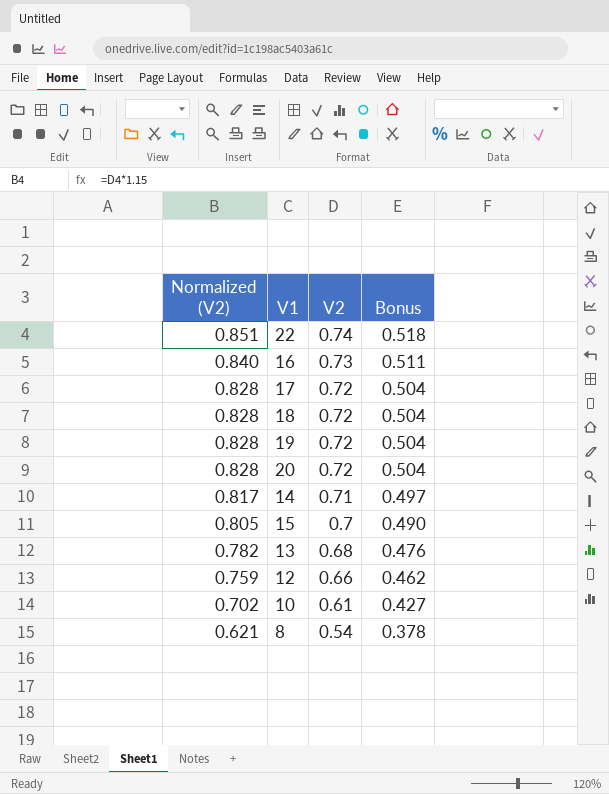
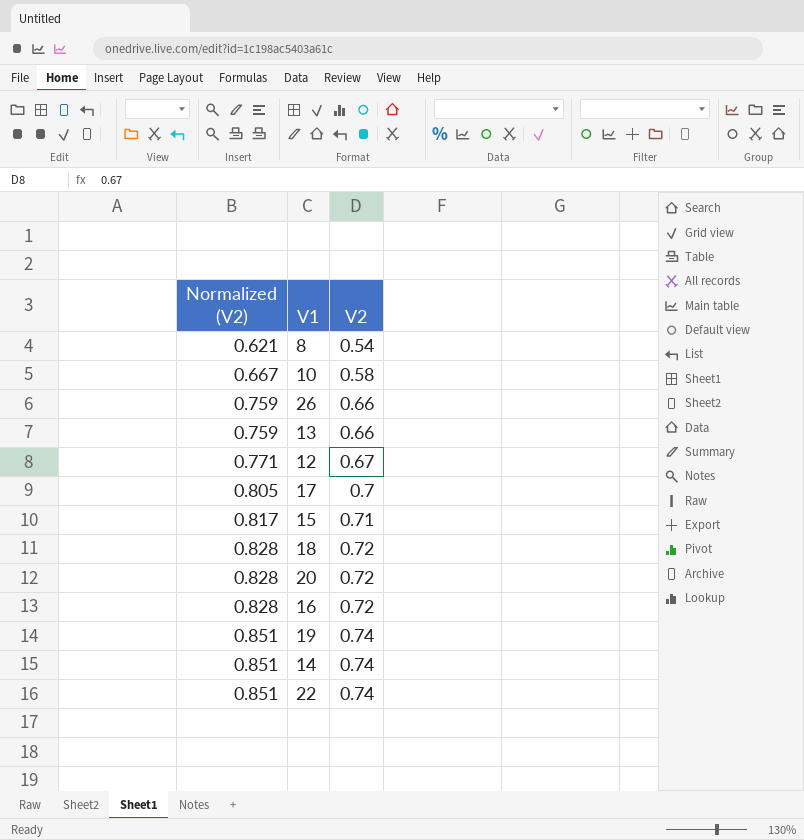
row order: Normalized (V2) descending -> Normalized (V2) ascending
column Bonus | formula: [V2] * 0.7 -> none
10 | Normalized (V2): 0.702 -> 0.667
10 | V2: 0.61 -> 0.58
row 26: none -> 0.759 | 0.66
13 | Normalized (V2): 0.782 -> 0.759
13 | V2: 0.68 -> 0.66
12 | Normalized (V2): 0.759 -> 0.771
12 | V2: 0.66 -> 0.67
17 | Normalized (V2): 0.828 -> 0.805
17 | V2: 0.72 -> 0.7
15 | Normalized (V2): 0.805 -> 0.817
15 | V2: 0.7 -> 0.71
16 | Normalized (V2): 0.840 -> 0.828
16 | V2: 0.73 -> 0.72
19 | Normalized (V2): 0.828 -> 0.851
19 | V2: 0.72 -> 0.74
14 | Normalized (V2): 0.817 -> 0.851
14 | V2: 0.71 -> 0.74

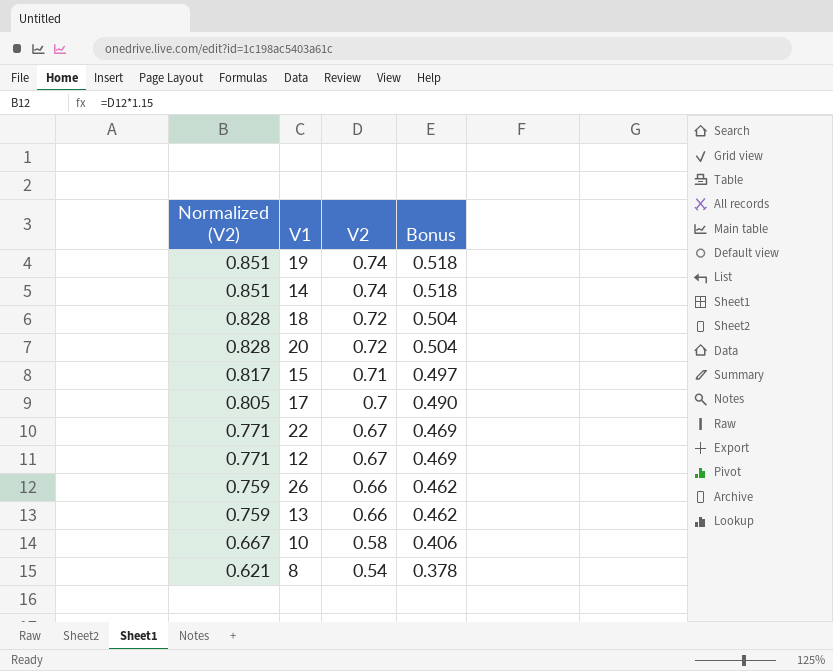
row order: Normalized (V2) ascending -> Normalized (V2) descending
column Bonus | formula: none -> [V2] * 0.7
row 16: 0.828 | 0.72 -> none
22 | Normalized (V2): 0.851 -> 0.771
22 | V2: 0.74 -> 0.67

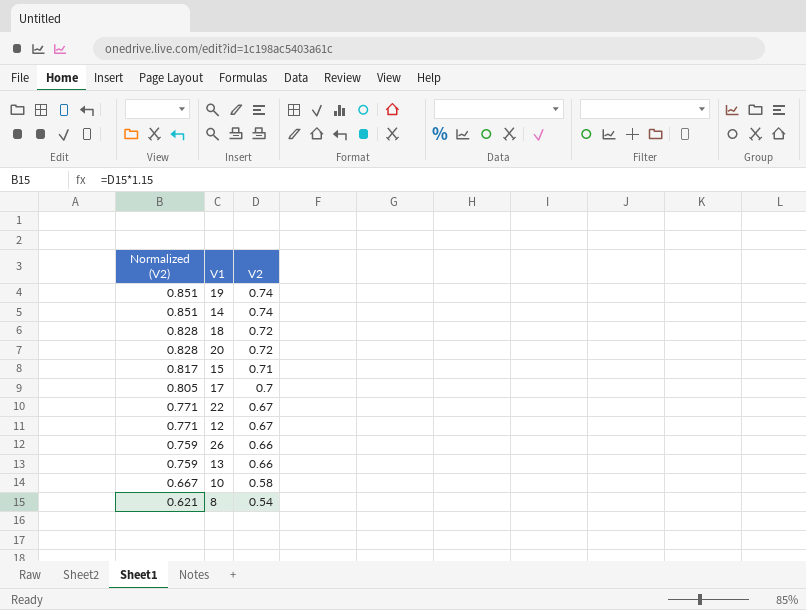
column Bonus | formula: [V2] * 0.7 -> none

